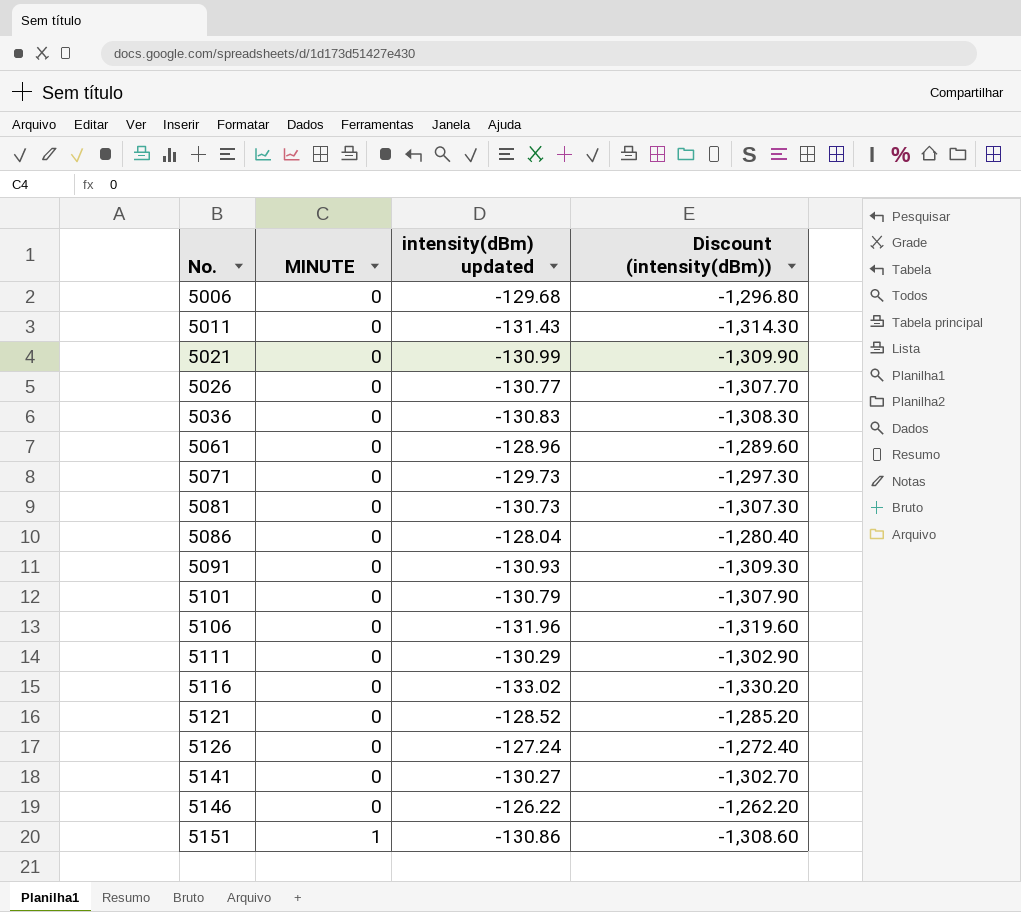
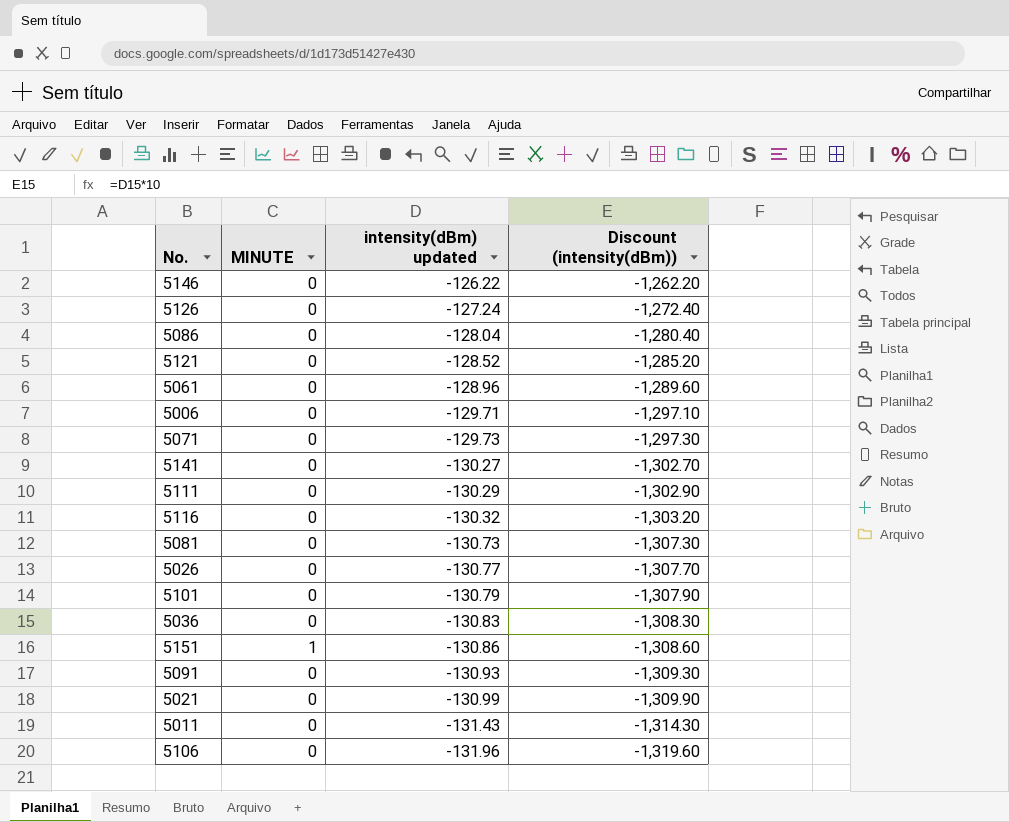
row order: No. ascending -> intensity(dBm) updated descending
5006 | intensity(dBm) updated: -129.68 -> -129.71
5006 | Discount (intensity(dBm)): -1,296.80 -> -1,297.10
5116 | intensity(dBm) updated: -133.02 -> -130.32
5116 | Discount (intensity(dBm)): -1,330.20 -> -1,303.20

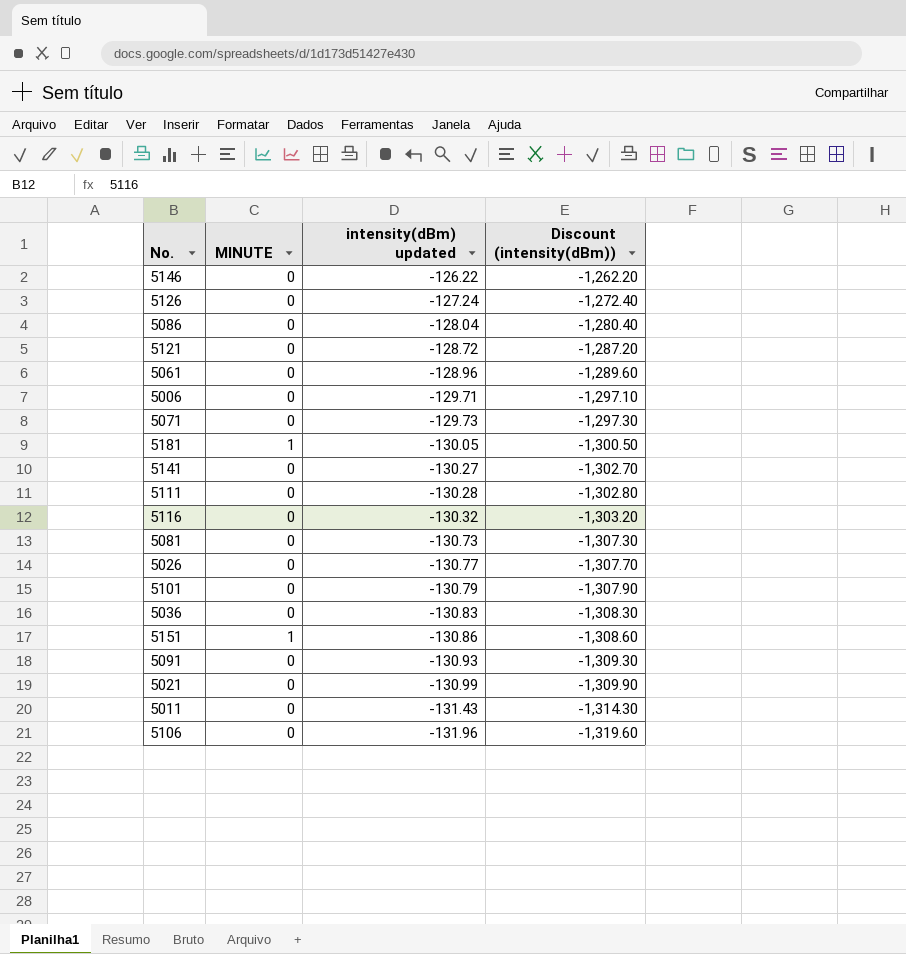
5121 | intensity(dBm) updated: -128.52 -> -128.72
5121 | Discount (intensity(dBm)): -1,285.20 -> -1,287.20
row 5181: none -> 1 | -130.05 | -1,300.50
5111 | intensity(dBm) updated: -130.29 -> -130.28
5111 | Discount (intensity(dBm)): -1,302.90 -> -1,302.80

